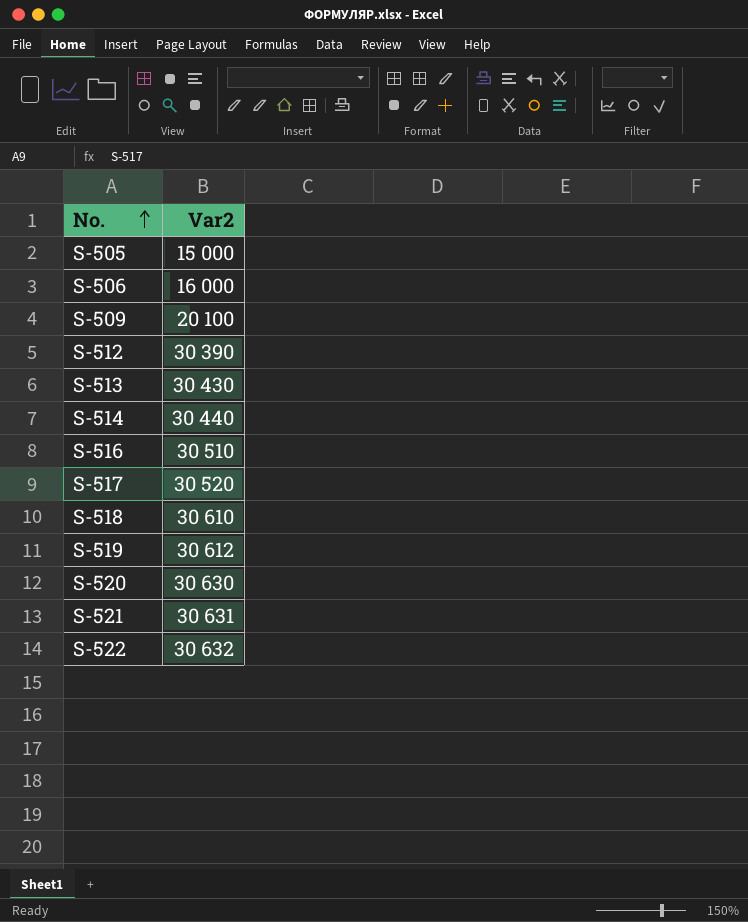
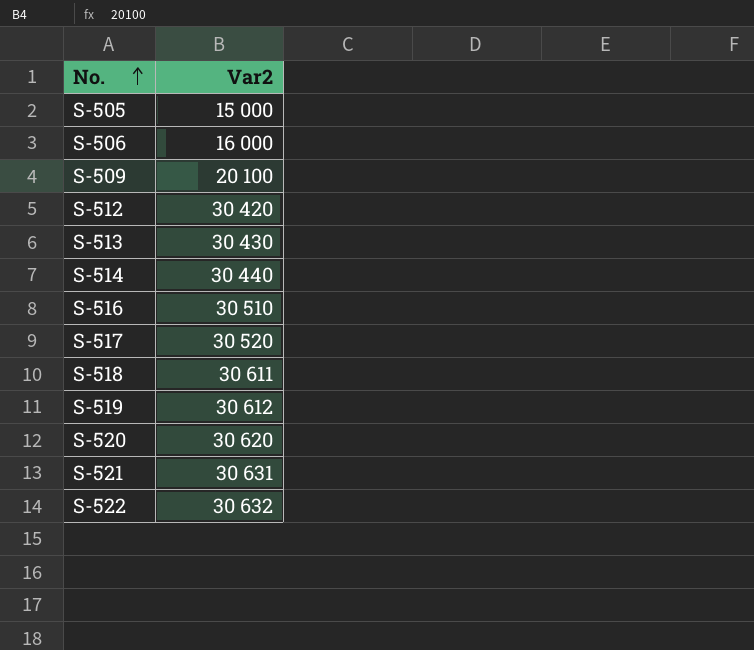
S-512 | Var2: 30 390 -> 30 420
S-518 | Var2: 30 610 -> 30 611
S-520 | Var2: 30 630 -> 30 620

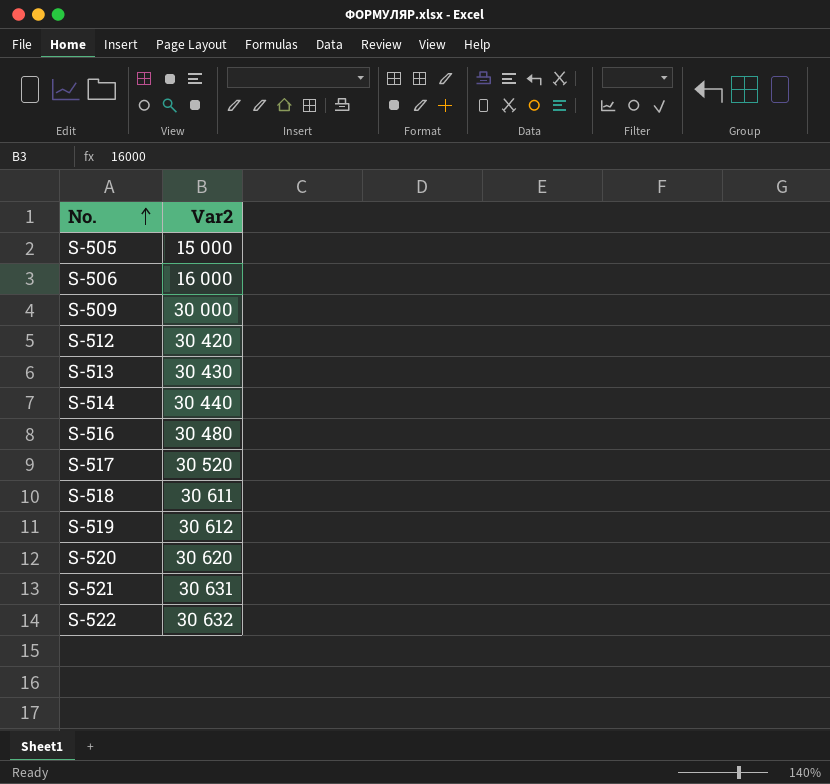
S-509 | Var2: 20 100 -> 30 000
S-516 | Var2: 30 510 -> 30 480

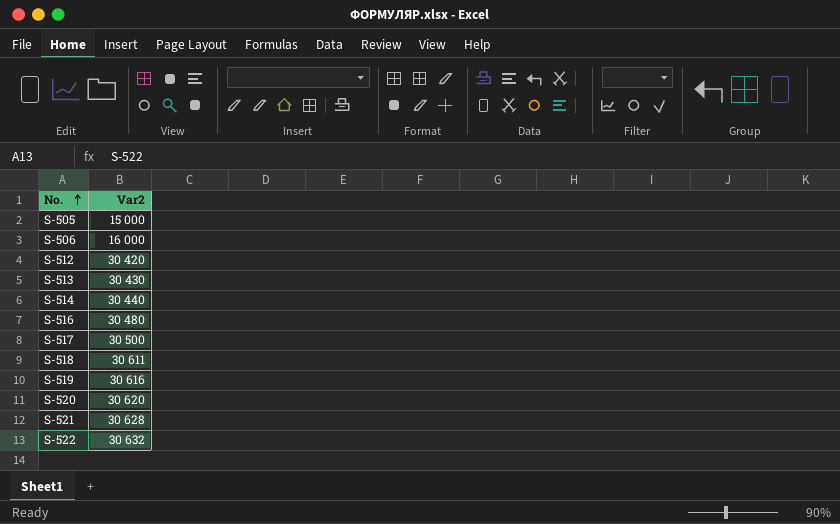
row S-509: 30 000 -> none
S-517 | Var2: 30 520 -> 30 500
S-519 | Var2: 30 612 -> 30 616
S-521 | Var2: 30 631 -> 30 628

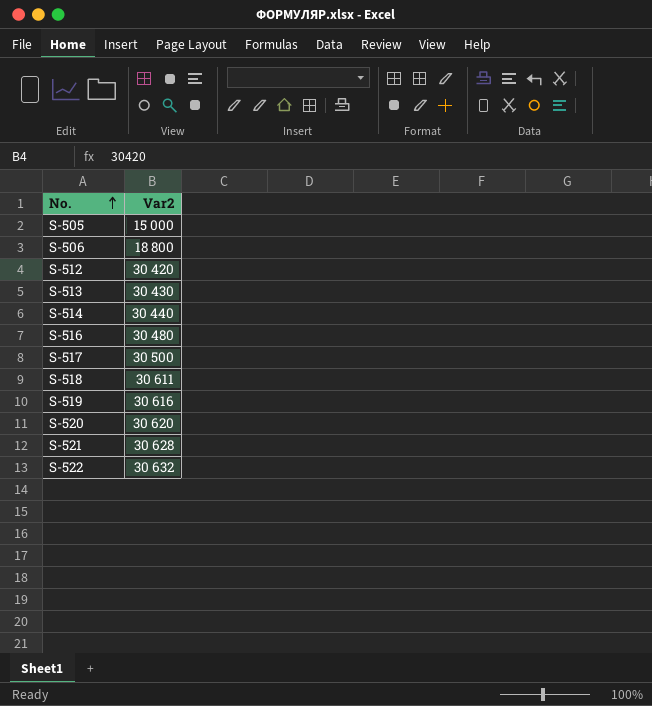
S-506 | Var2: 16 000 -> 18 800

